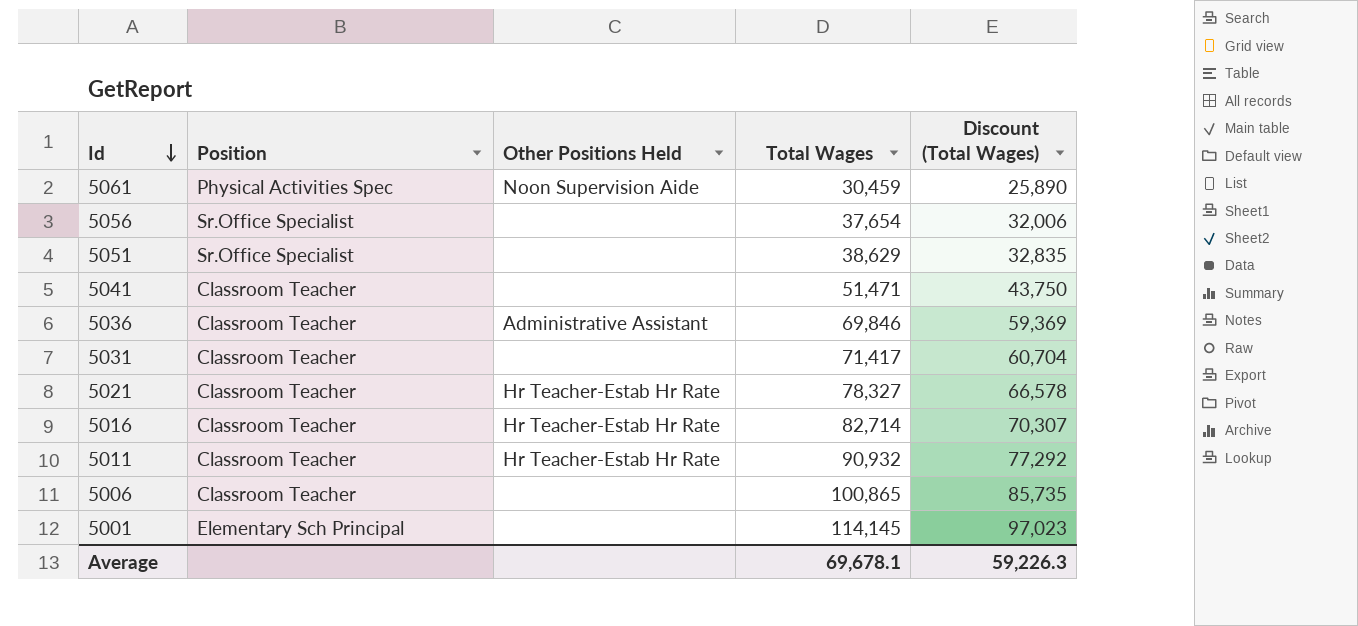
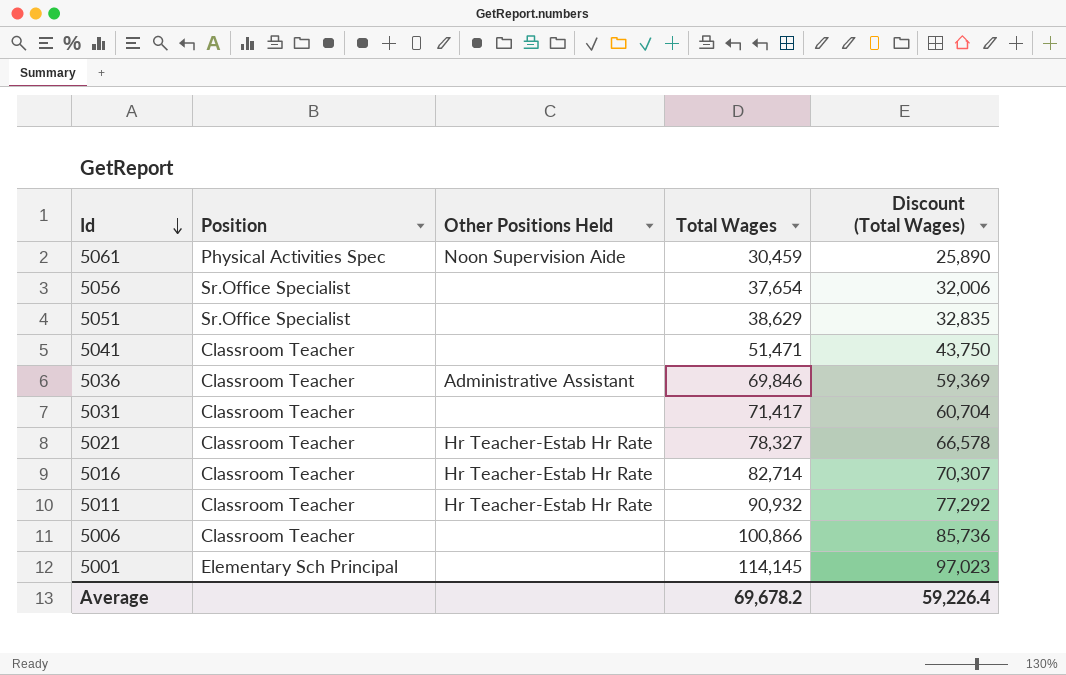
5006 | Total Wages: 100,865 -> 100,866
5006 | Discount (Total Wages): 85,735 -> 85,736
Average | Total Wages: 69,678.1 -> 69,678.2
Average | Discount (Total Wages): 59,226.3 -> 59,226.4

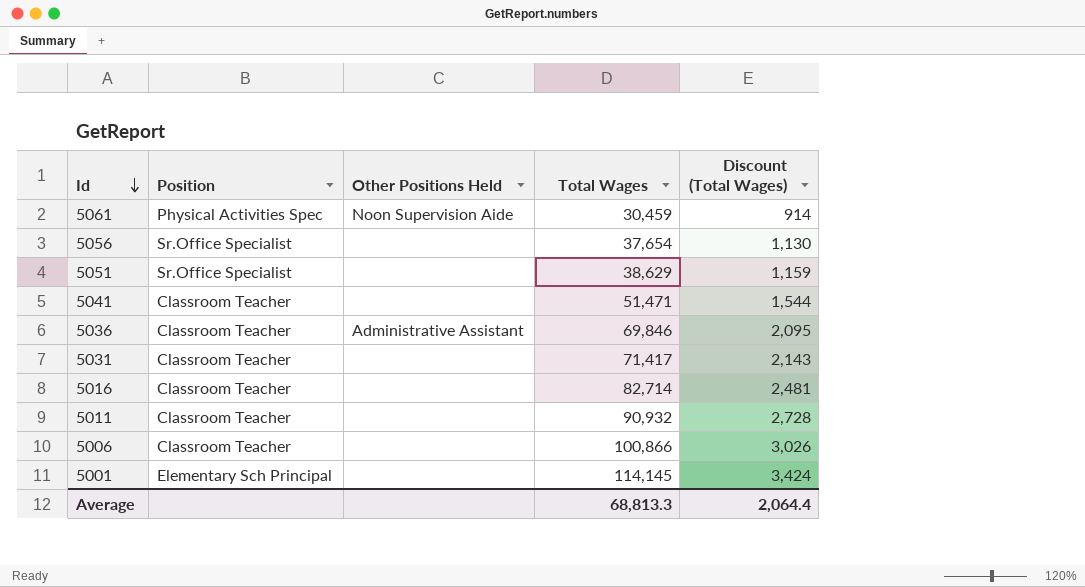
column Discount (Total Wages) | formula: [Total Wages] * 0.85 -> [Total Wages] * 0.03
row 5021: Classroom Teacher | Hr Teacher-Estab Hr Rate | 78,327 | 66,578 -> none
5016 | Other Positions Held: Hr Teacher-Estab Hr Rate -> none
5011 | Other Positions Held: Hr Teacher-Estab Hr Rate -> none
Average | Total Wages: 69,678.2 -> 68,813.3
Average | Discount (Total Wages): 59,226.4 -> 2,064.4

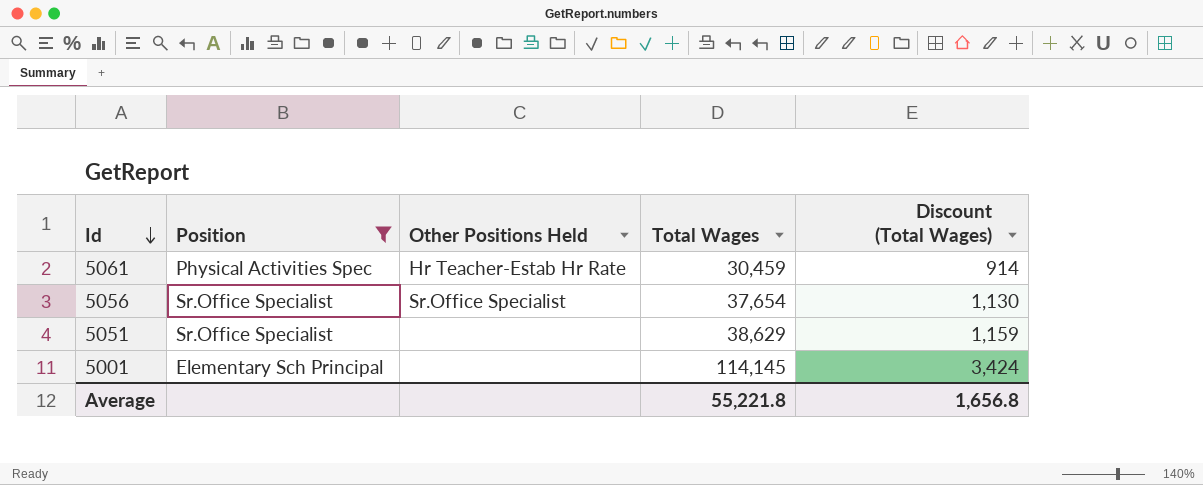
filter: none -> Position != Classroom Teacher
5061 | Other Positions Held: Noon Supervision Aide -> Hr Teacher-Estab Hr Rate
5056 | Other Positions Held: none -> Sr.Office Specialist
Average | Total Wages: 68,813.3 -> 55,221.8
Average | Discount (Total Wages): 2,064.4 -> 1,656.8

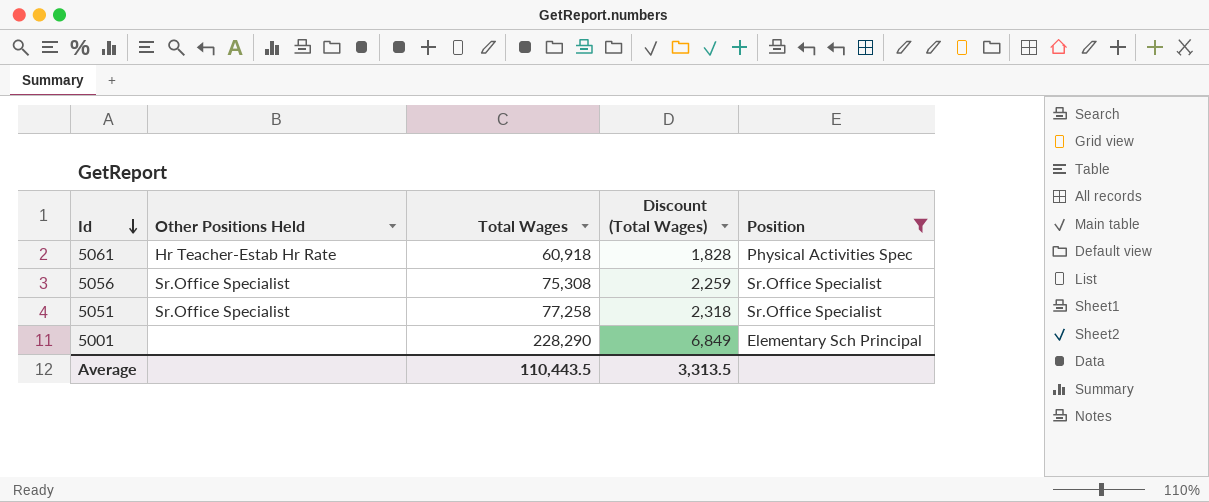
column Position | position: 2 -> 5
5061 | Total Wages: 30,459 -> 60,918
5061 | Discount (Total Wages): 914 -> 1,828
5056 | Total Wages: 37,654 -> 75,308
5056 | Discount (Total Wages): 1,130 -> 2,259
5051 | Other Positions Held: none -> Sr.Office Specialist
5051 | Total Wages: 38,629 -> 77,258
5051 | Discount (Total Wages): 1,159 -> 2,318
5001 | Total Wages: 114,145 -> 228,290
5001 | Discount (Total Wages): 3,424 -> 6,849
Average | Total Wages: 55,221.8 -> 110,443.5
Average | Discount (Total Wages): 1,656.8 -> 3,313.5

